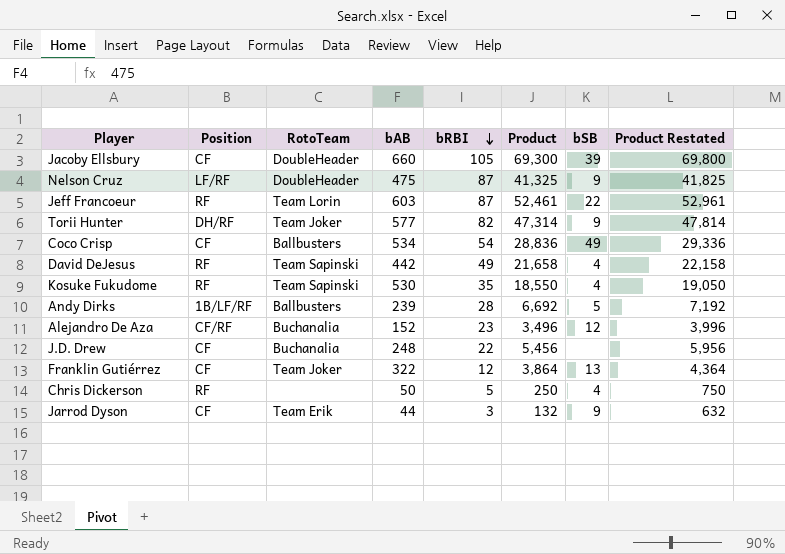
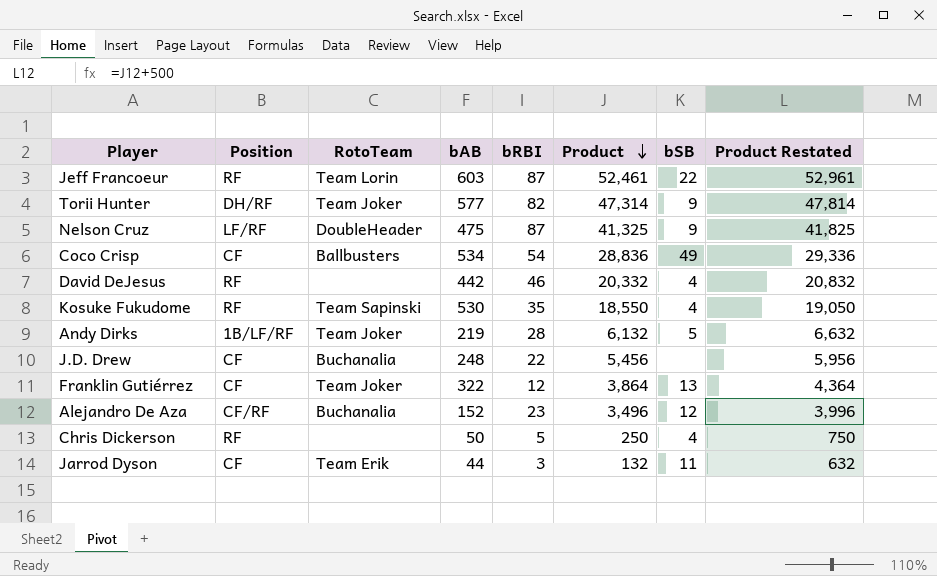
row order: bRBI descending -> Product descending
row Jacoby Ellsbury: CF | DoubleHeader | 660 | 105 | 69,300 | 39 | 69,800 -> none
David DeJesus | RotoTeam: Team Sapinski -> none
David DeJesus | bRBI: 49 -> 46
David DeJesus | Product: 21,658 -> 20,332
David DeJesus | Product Restated: 22,158 -> 20,832
Andy Dirks | RotoTeam: Ballbusters -> Team Joker
Andy Dirks | bAB: 239 -> 219
Andy Dirks | Product: 6,692 -> 6,132
Andy Dirks | Product Restated: 7,192 -> 6,632
Jarrod Dyson | bSB: 9 -> 11

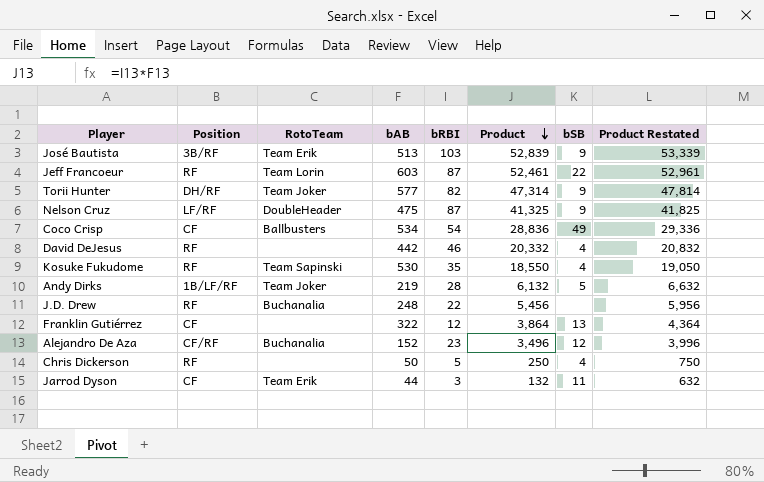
row José Bautista: none -> 3B/RF | Team Erik | 513 | 103 | 52,839 | 9 | 53,339
J.D. Drew | Position: CF -> RF
Franklin Gutiérrez | RotoTeam: Team Joker -> none

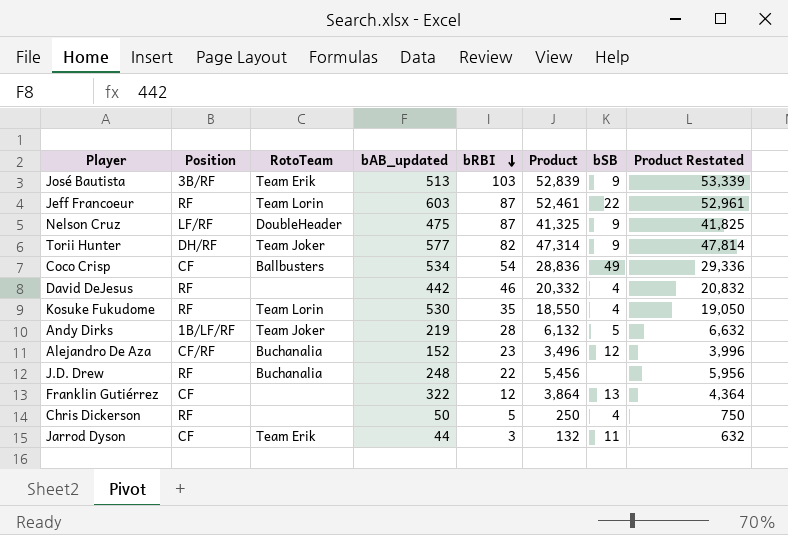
row order: Product descending -> bRBI descending
column name: bAB -> bAB_updated
Kosuke Fukudome | RotoTeam: Team Sapinski -> Team Lorin

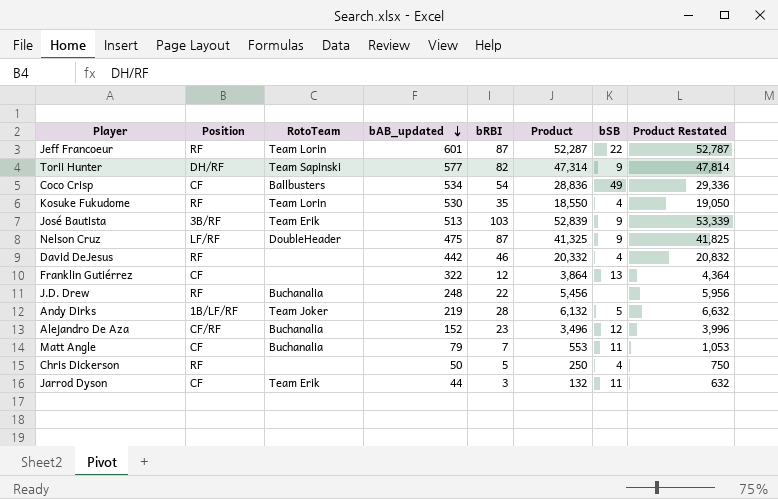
row order: bRBI descending -> bAB_updated descending
Jeff Francoeur | bAB_updated: 603 -> 601
Jeff Francoeur | Product: 52,461 -> 52,287
Jeff Francoeur | Product Restated: 52,961 -> 52,787
Torii Hunter | RotoTeam: Team Joker -> Team Sapinski
row Matt Angle: none -> CF | Buchanalia | 79 | 7 | 553 | 11 | 1,053

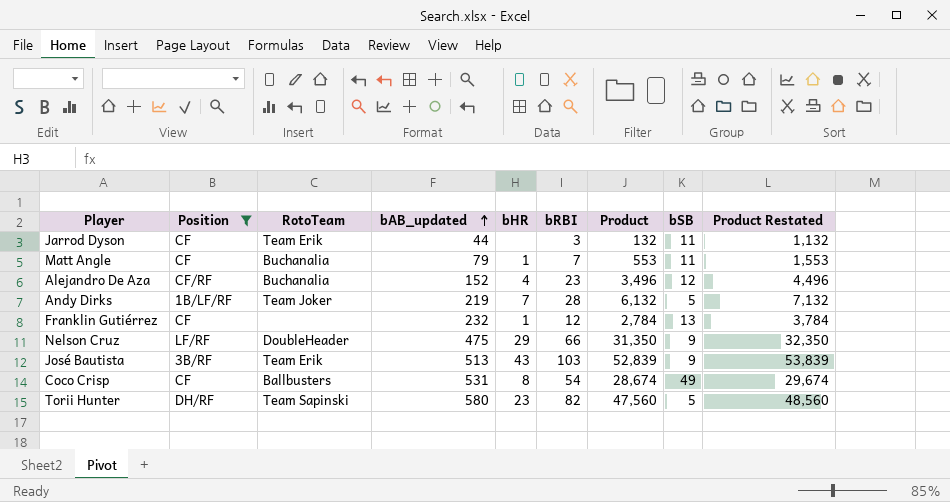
filter: none -> Position != RF
row order: bAB_updated descending -> bAB_updated ascending
column bHR | position: none -> 5
column Product Restated | formula: [Product] + 500 -> [Product] + 1000
Franklin Gutiérrez | bAB_updated: 322 -> 232
Franklin Gutiérrez | Product: 3,864 -> 2,784
Nelson Cruz | bRBI: 87 -> 66
Nelson Cruz | Product: 41,325 -> 31,350
Coco Crisp | bAB_updated: 534 -> 531
Coco Crisp | Product: 28,836 -> 28,674
Torii Hunter | bAB_updated: 577 -> 580
Torii Hunter | Product: 47,314 -> 47,560
Torii Hunter | bSB: 9 -> 5

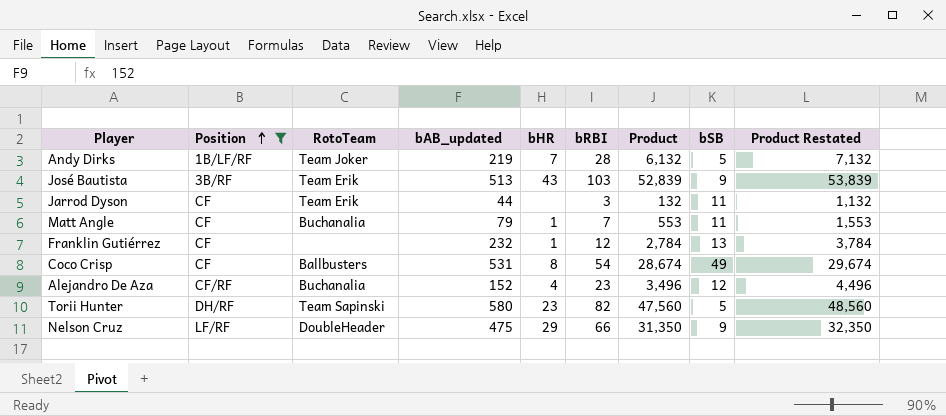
row order: bAB_updated ascending -> Position ascending

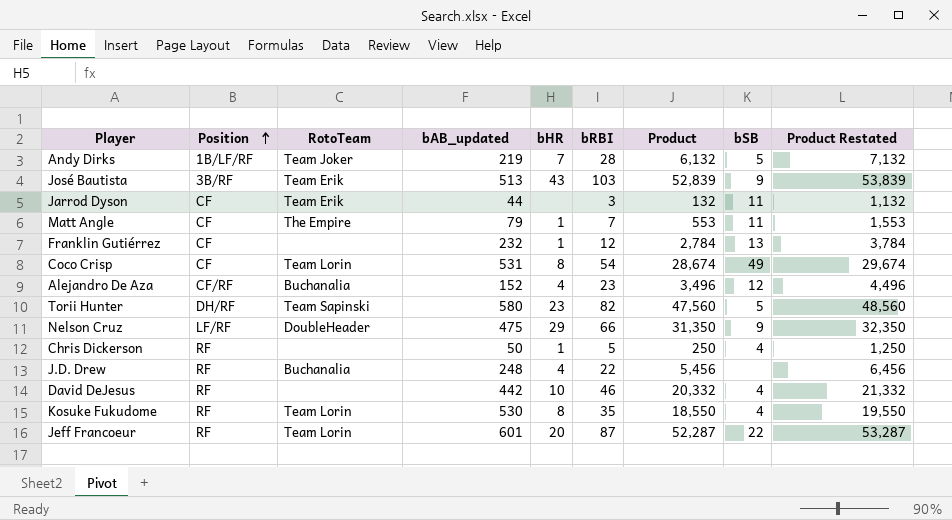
filter: Position != RF -> none
Matt Angle | RotoTeam: Buchanalia -> The Empire
Coco Crisp | RotoTeam: Ballbusters -> Team Lorin

